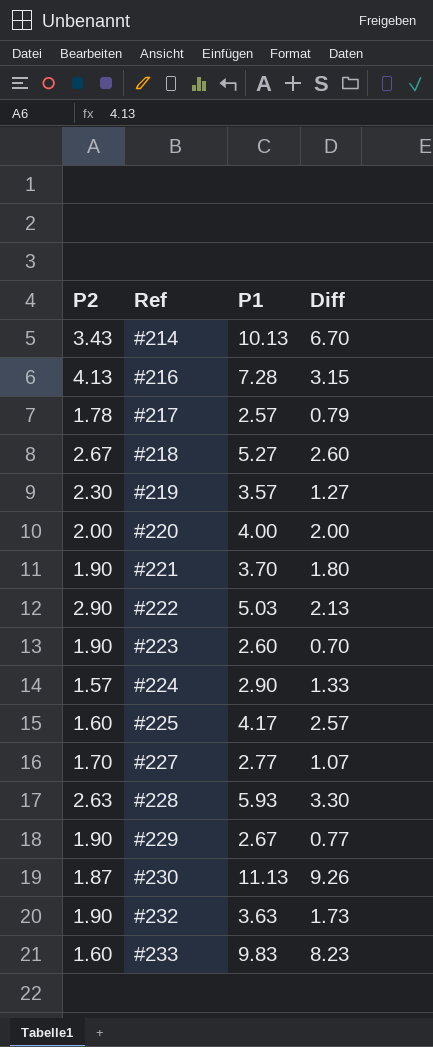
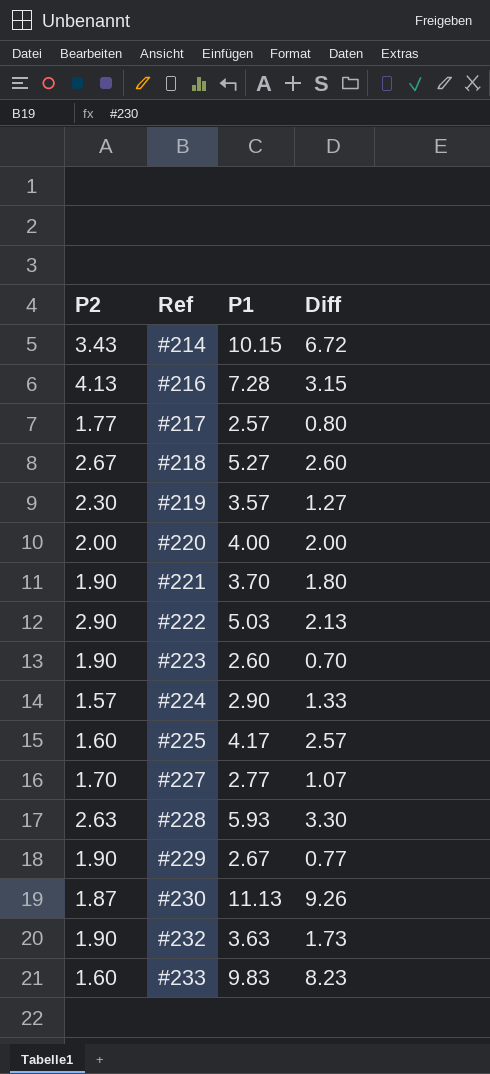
#214 | P1: 10.13 -> 10.15
#214 | Diff: 6.70 -> 6.72
#217 | P2: 1.78 -> 1.77
#217 | Diff: 0.79 -> 0.80

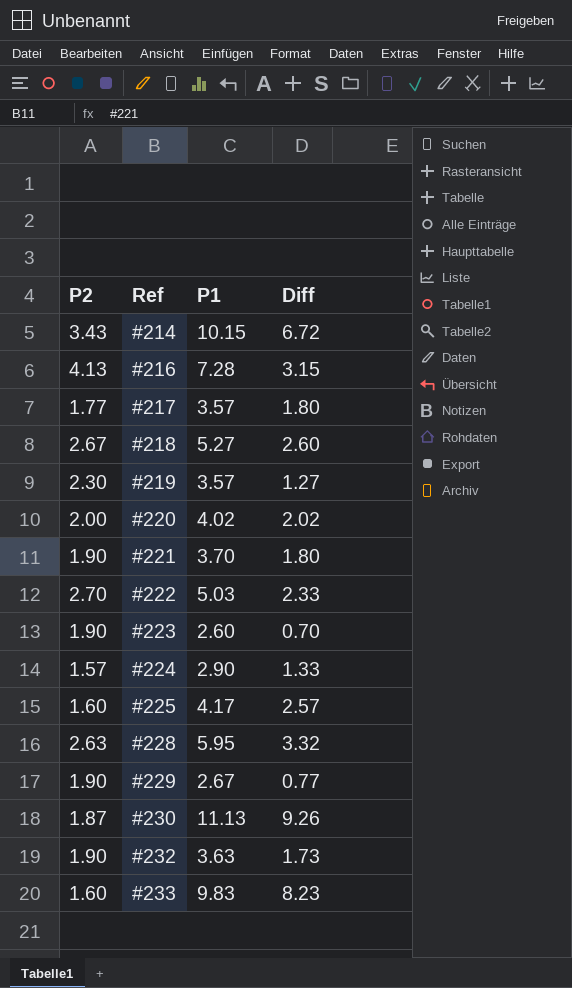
row #227: 1.70 | 2.77 | 1.07 -> none
#217 | P1: 2.57 -> 3.57
#217 | Diff: 0.80 -> 1.80
#220 | P1: 4.00 -> 4.02
#220 | Diff: 2.00 -> 2.02
#222 | P2: 2.90 -> 2.70
#222 | Diff: 2.13 -> 2.33
#228 | P1: 5.93 -> 5.95
#228 | Diff: 3.30 -> 3.32

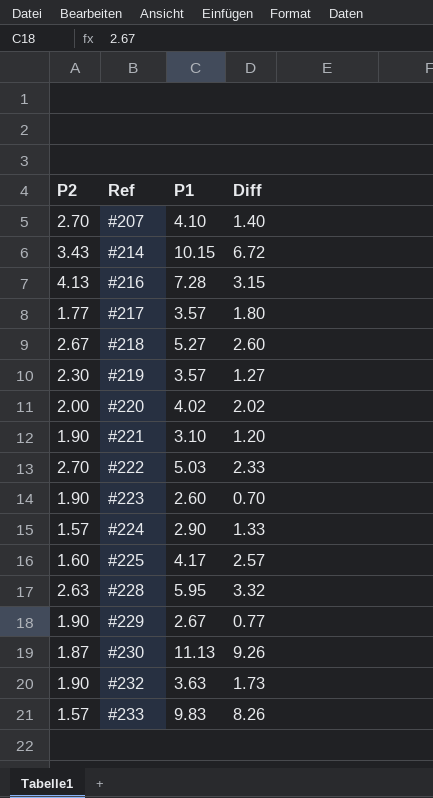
row #207: none -> 2.70 | 4.10 | 1.40
#221 | P1: 3.70 -> 3.10
#221 | Diff: 1.80 -> 1.20
#233 | P2: 1.60 -> 1.57
#233 | Diff: 8.23 -> 8.26

